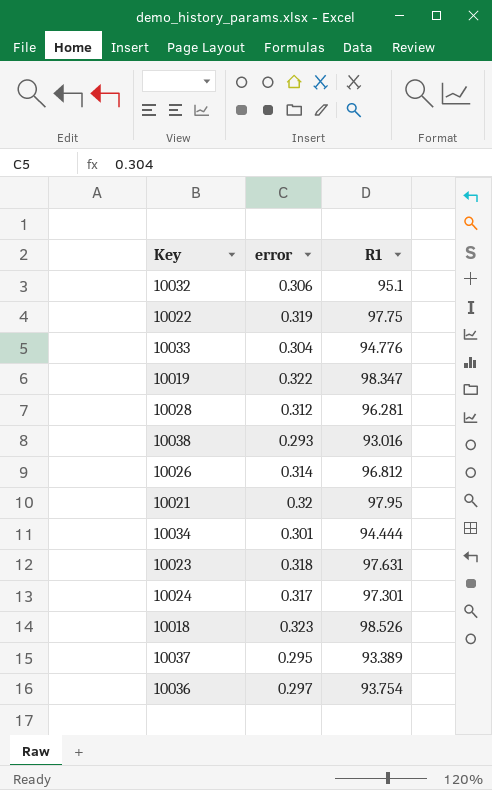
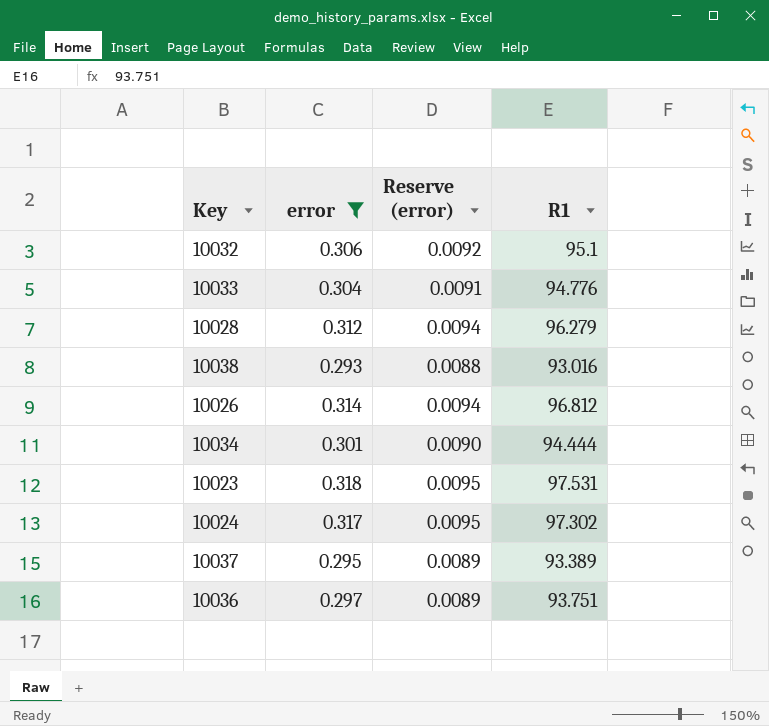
filter: none -> error <= 0.318
column Reserve (error) | formula: none -> [error] * 0.03
10028 | R1: 96.281 -> 96.279
10023 | R1: 97.631 -> 97.531
10024 | R1: 97.301 -> 97.302
10036 | R1: 93.754 -> 93.751

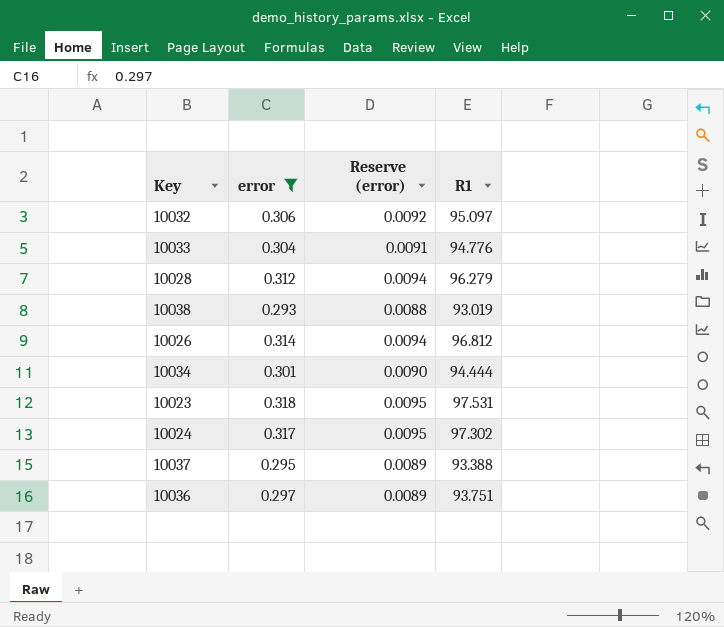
10032 | R1: 95.1 -> 95.097
10038 | R1: 93.016 -> 93.019
10037 | R1: 93.389 -> 93.388

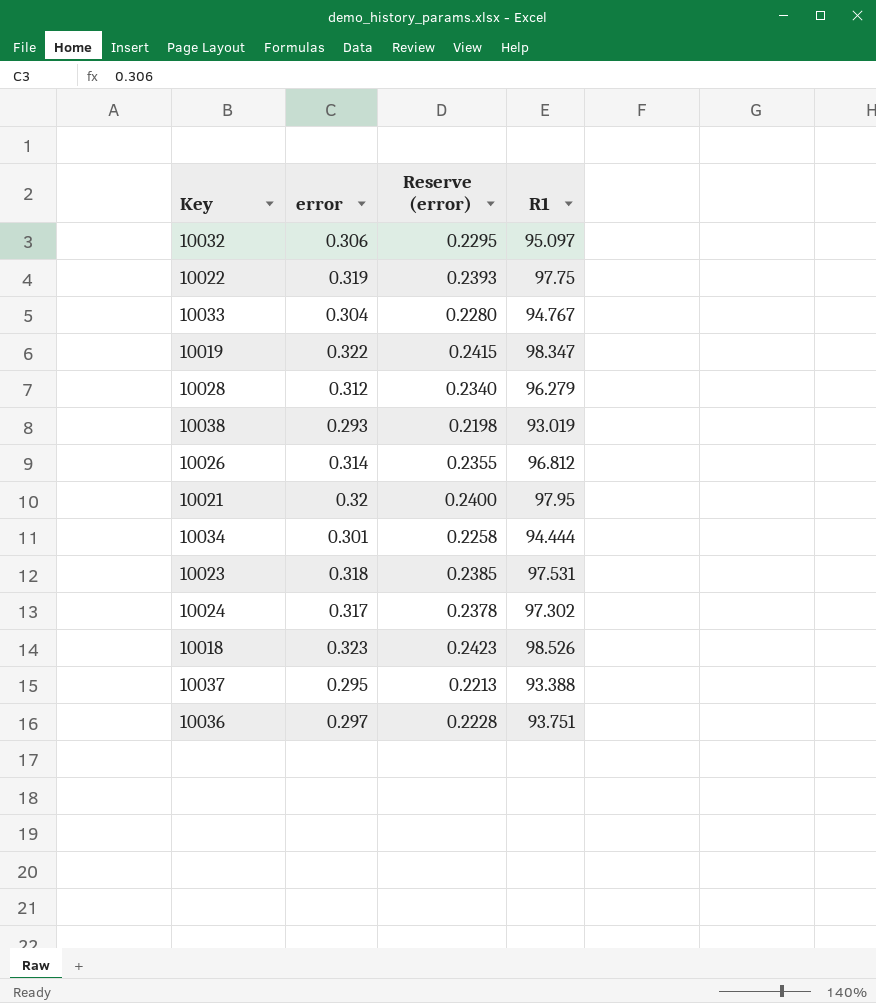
filter: error <= 0.318 -> none
column Reserve (error) | formula: [error] * 0.03 -> [error] * 0.75
10033 | R1: 94.776 -> 94.767

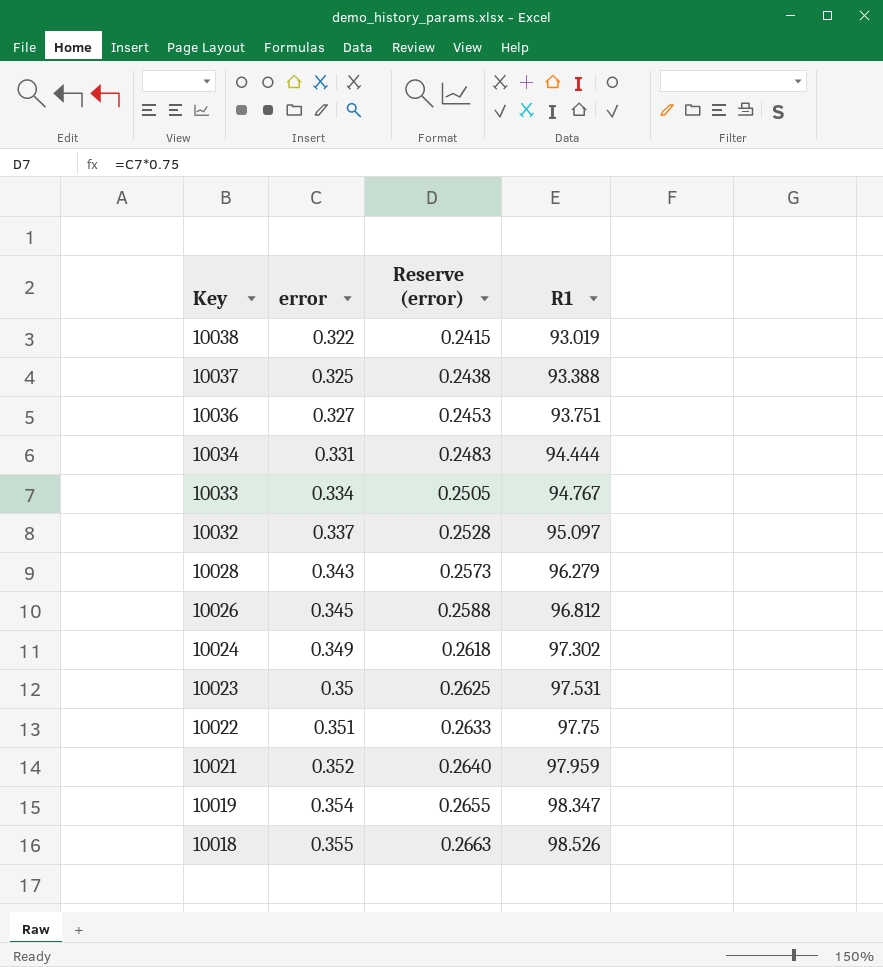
row order: none -> Key descending
10038 | error: 0.293 -> 0.322
10038 | Reserve (error): 0.2198 -> 0.2415
10037 | error: 0.295 -> 0.325
10037 | Reserve (error): 0.2213 -> 0.2438
10036 | error: 0.297 -> 0.327
10036 | Reserve (error): 0.2228 -> 0.2453
10034 | error: 0.301 -> 0.331
10034 | Reserve (error): 0.2258 -> 0.2483
10033 | error: 0.304 -> 0.334
10033 | Reserve (error): 0.2280 -> 0.2505
10032 | error: 0.306 -> 0.337
10032 | Reserve (error): 0.2295 -> 0.2528
10028 | error: 0.312 -> 0.343
10028 | Reserve (error): 0.2340 -> 0.2573
10026 | error: 0.314 -> 0.345
10026 | Reserve (error): 0.2355 -> 0.2588
10024 | error: 0.317 -> 0.349
10024 | Reserve (error): 0.2378 -> 0.2618
10023 | error: 0.318 -> 0.35
10023 | Reserve (error): 0.2385 -> 0.2625
10022 | error: 0.319 -> 0.351
10022 | Reserve (error): 0.2393 -> 0.2633
10021 | error: 0.32 -> 0.352
10021 | Reserve (error): 0.2400 -> 0.2640
10021 | R1: 97.95 -> 97.959
10019 | error: 0.322 -> 0.354
10019 | Reserve (error): 0.2415 -> 0.2655
10018 | error: 0.323 -> 0.355
10018 | Reserve (error): 0.2423 -> 0.2663

